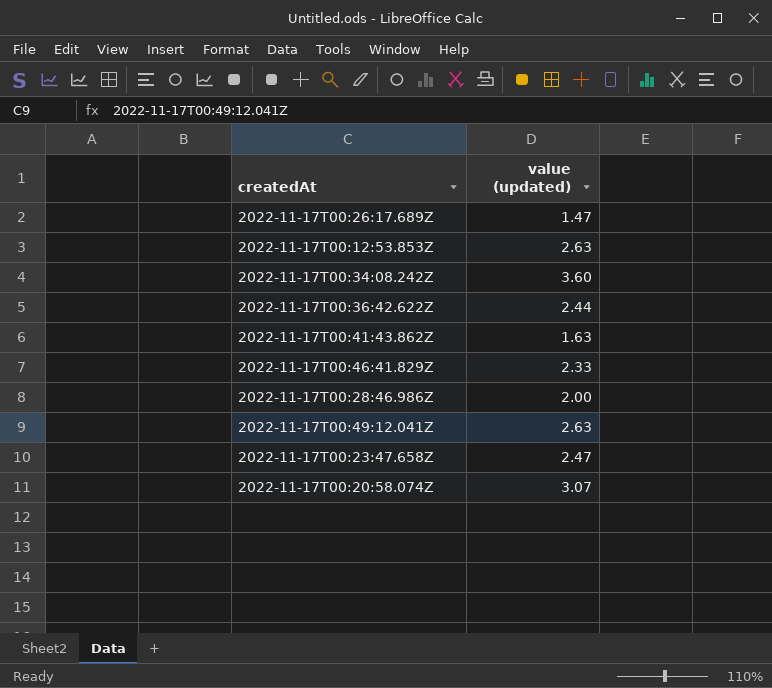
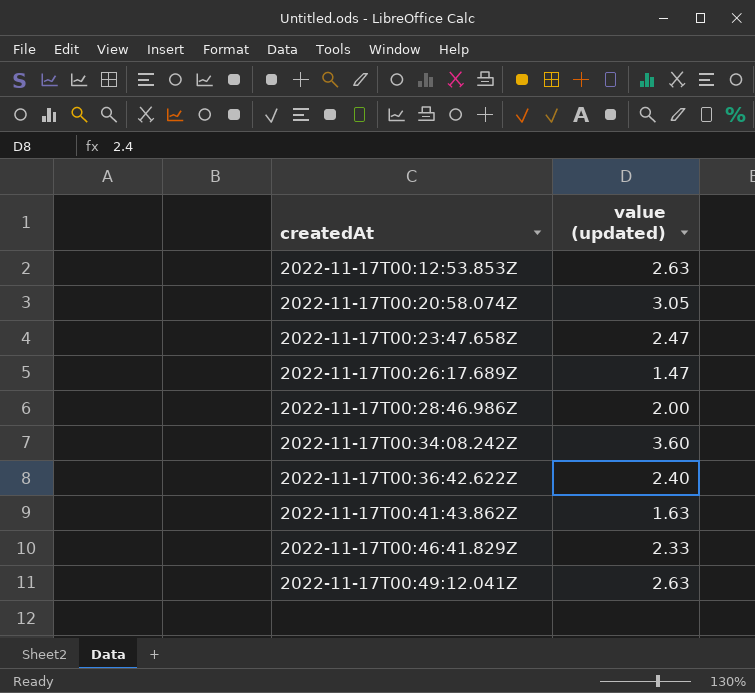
row order: none -> createdAt ascending
2022-11-17T00:20:58.074Z | value (updated): 3.07 -> 3.05
2022-11-17T00:36:42.622Z | value (updated): 2.44 -> 2.40

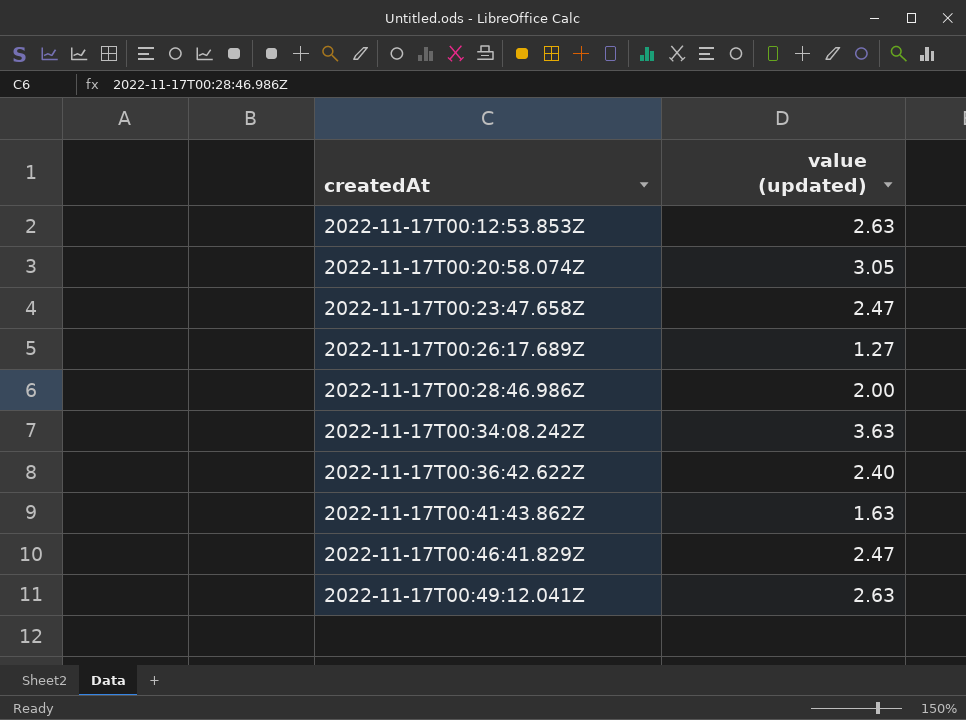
2022-11-17T00:26:17.689Z | value (updated): 1.47 -> 1.27
2022-11-17T00:34:08.242Z | value (updated): 3.60 -> 3.63
2022-11-17T00:46:41.829Z | value (updated): 2.33 -> 2.47

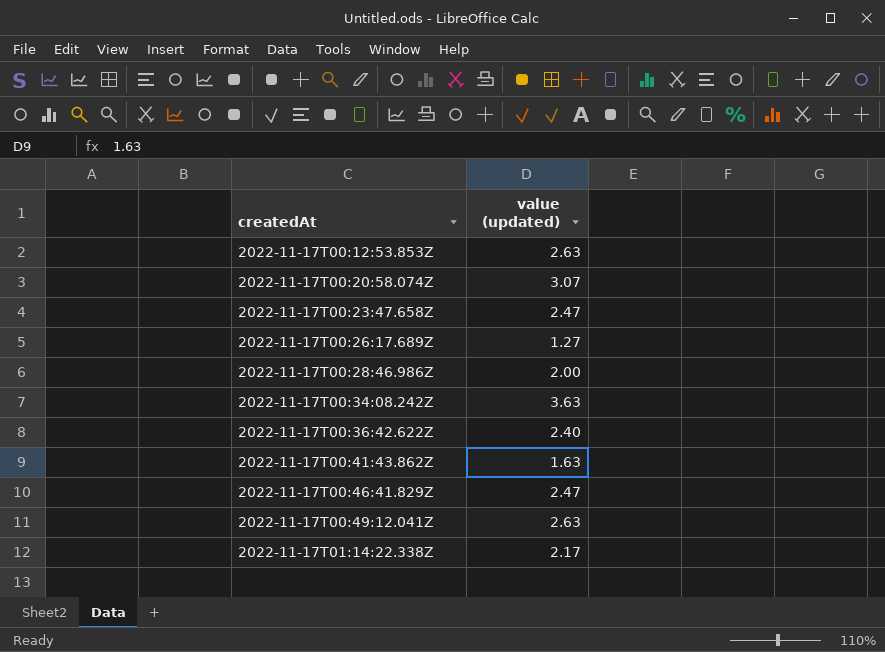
2022-11-17T00:20:58.074Z | value (updated): 3.05 -> 3.07
row 2022-11-17T01:14:22.338Z: none -> 2.17

